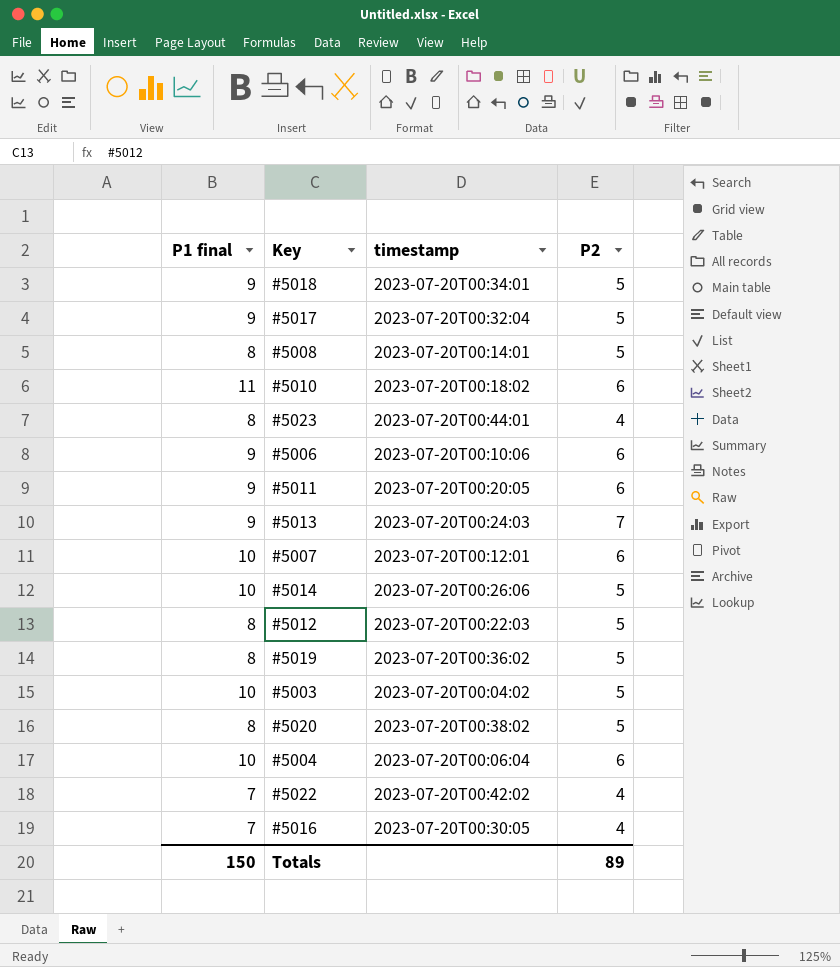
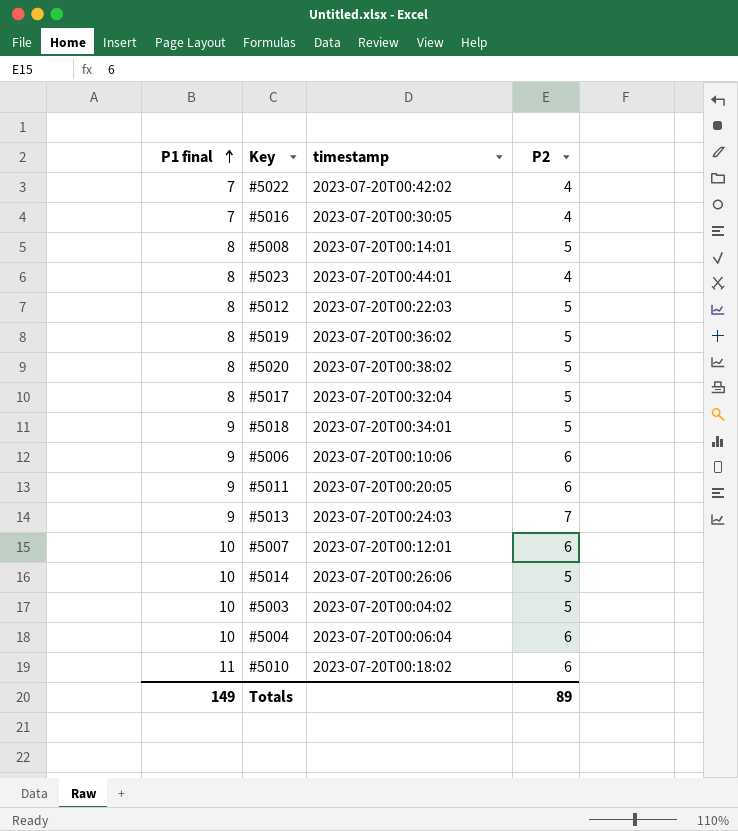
row order: none -> P1 final ascending
#5017 | P1 final: 9 -> 8
Totals | P1 final: 150 -> 149

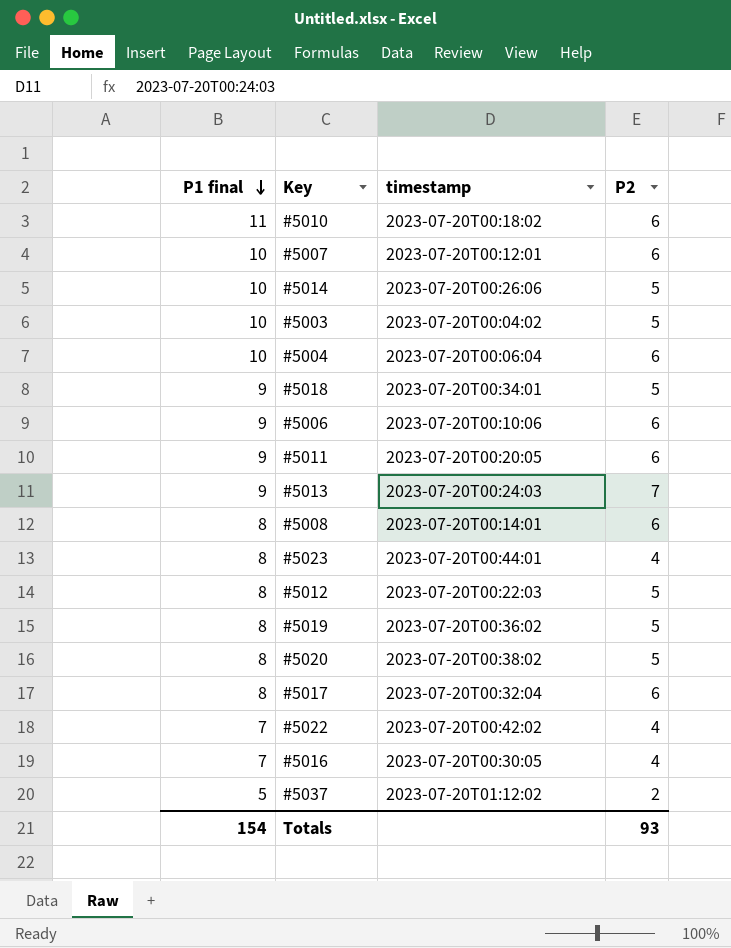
row order: P1 final ascending -> P1 final descending
#5008 | P2: 5 -> 6
#5017 | P2: 5 -> 6
row #5037: none -> 5 | 2023-07-20T01:12:02 | 2
Totals | P1 final: 149 -> 154
Totals | P2: 89 -> 93

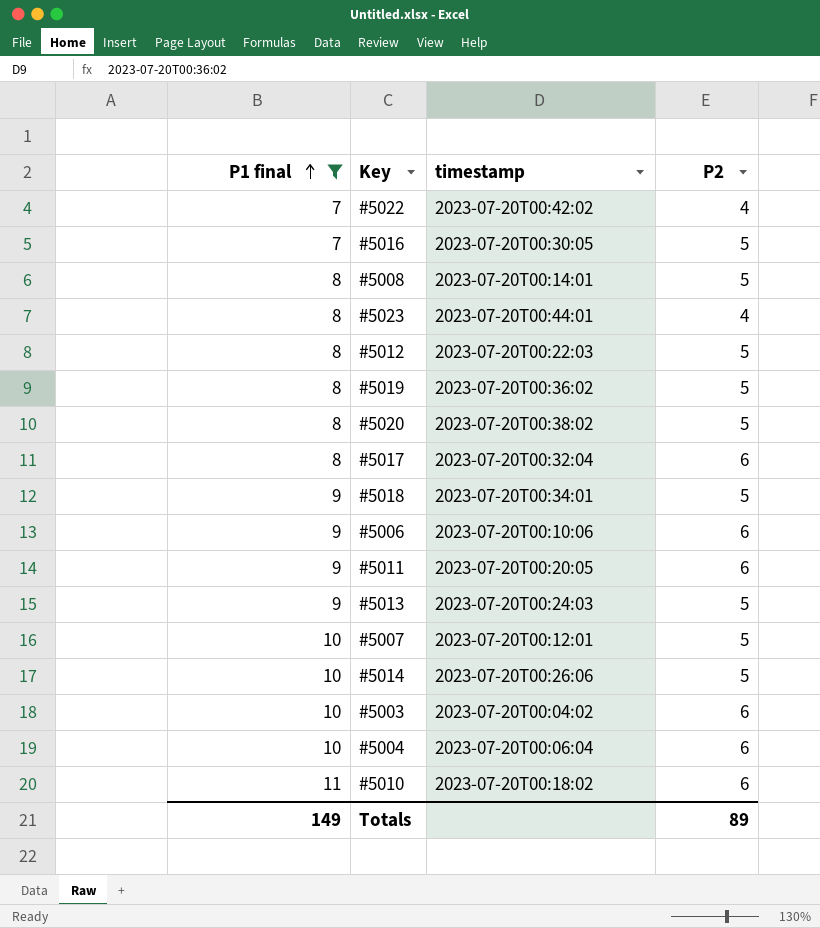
filter: none -> P1 final != 5
row order: P1 final descending -> P1 final ascending
#5016 | P2: 4 -> 5
#5008 | P2: 6 -> 5
#5013 | P2: 7 -> 5
#5007 | P2: 6 -> 5
#5003 | P2: 5 -> 6
Totals | P1 final: 154 -> 149
Totals | P2: 93 -> 89

